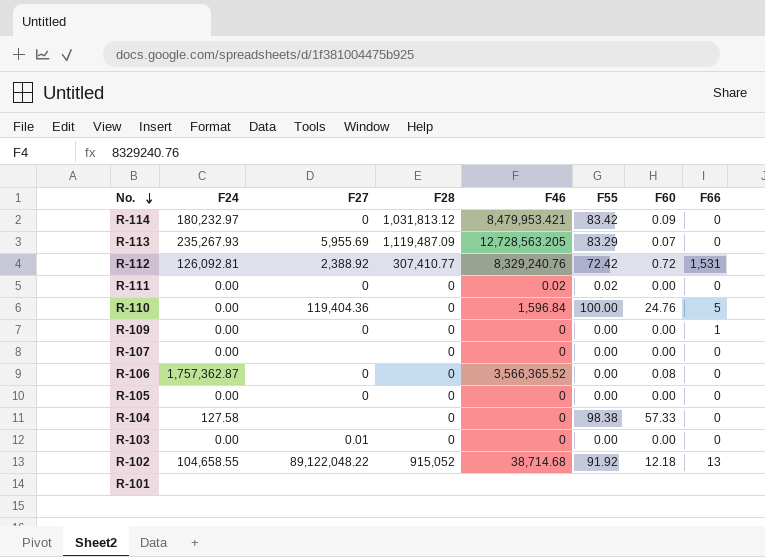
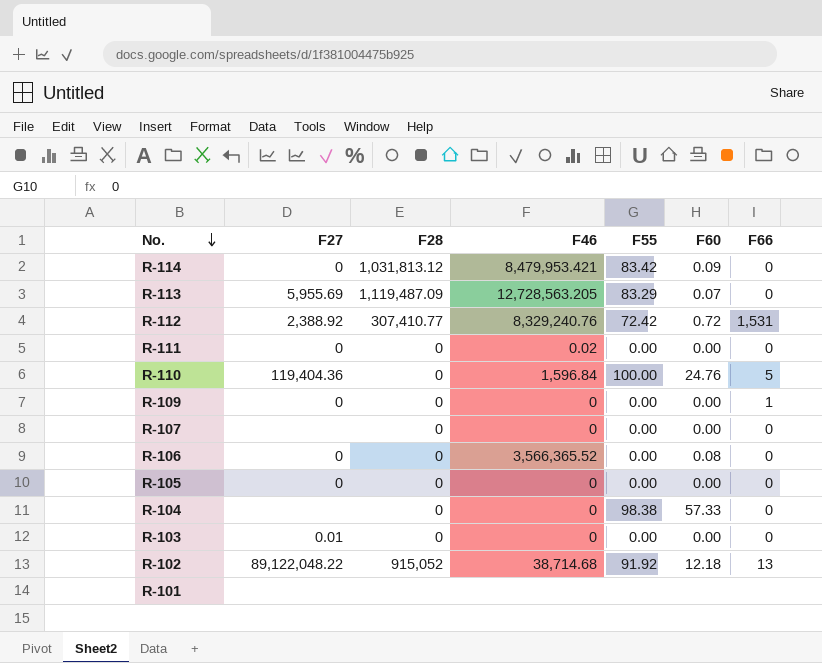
column F24 | position: 2 -> none
R-111 | F55: 0.02 -> 0.00

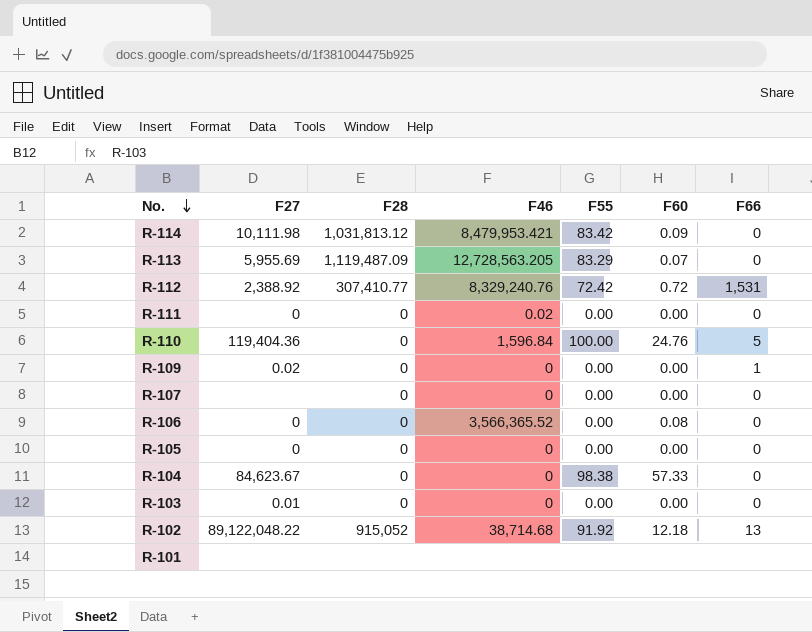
R-114 | F27: 0 -> 10,111.98
R-109 | F27: 0 -> 0.02
R-104 | F27: none -> 84,623.67

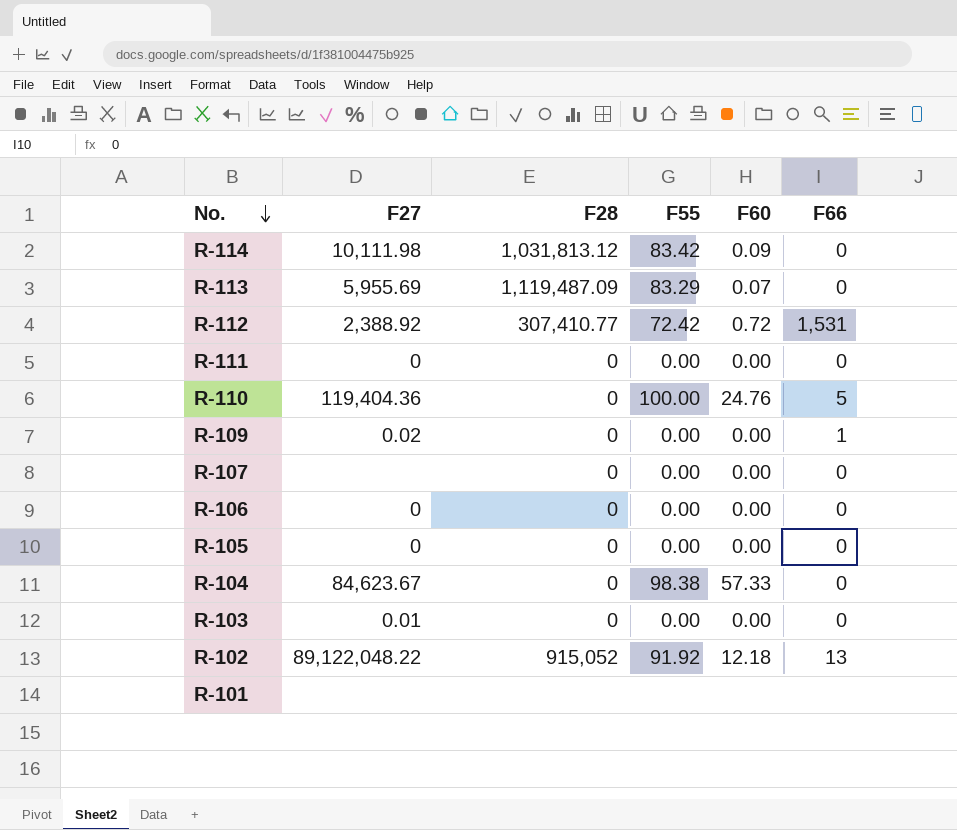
column F46 | position: 4 -> none
R-106 | F60: 0.08 -> 0.00

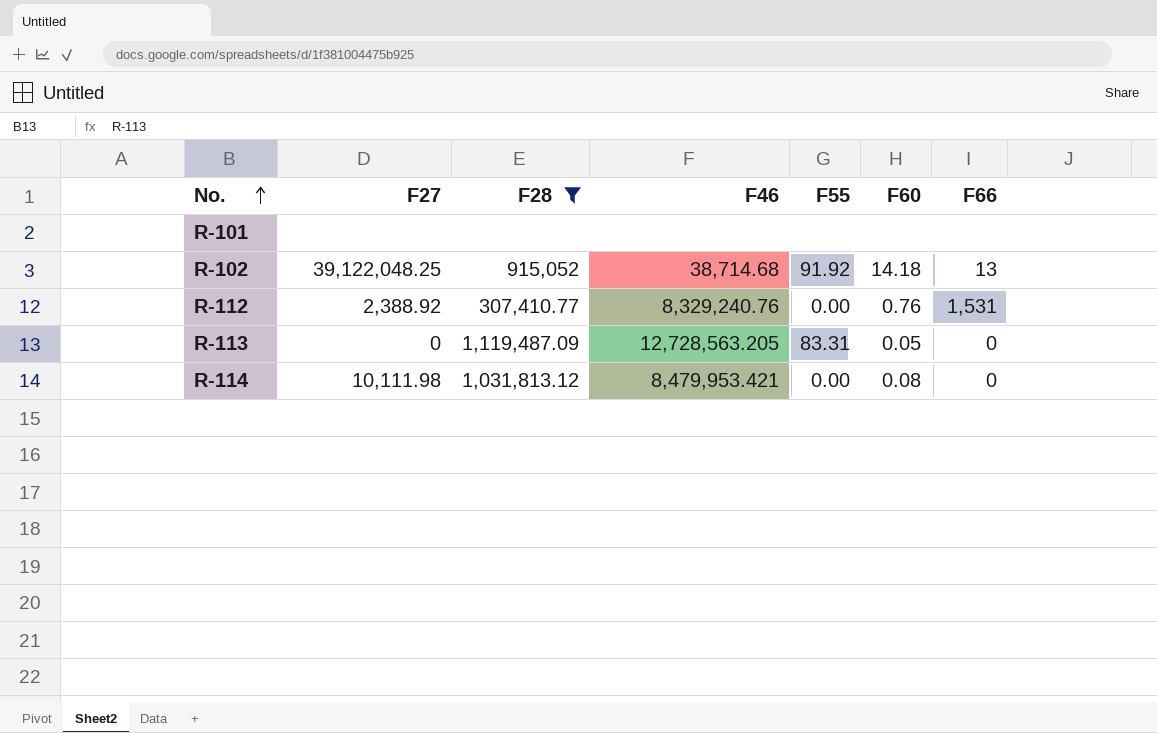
filter: none -> F28 != 0
row order: No. descending -> No. ascending
column F46 | position: none -> 4
R-102 | F27: 89,122,048.22 -> 39,122,048.25
R-102 | F60: 12.18 -> 14.18
R-112 | F55: 72.42 -> 0.00
R-112 | F60: 0.72 -> 0.76
R-113 | F27: 5,955.69 -> 0
R-113 | F55: 83.29 -> 83.31
R-113 | F60: 0.07 -> 0.05
R-114 | F55: 83.42 -> 0.00
R-114 | F60: 0.09 -> 0.08

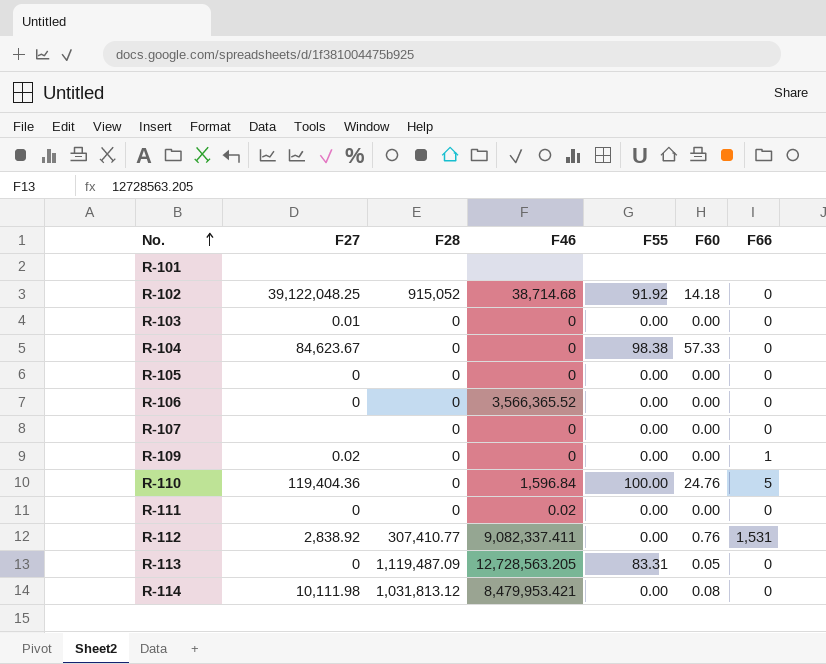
filter: F28 != 0 -> none
R-102 | F66: 13 -> 0
R-112 | F27: 2,388.92 -> 2,838.92
R-112 | F46: 8,329,240.76 -> 9,082,337.411

